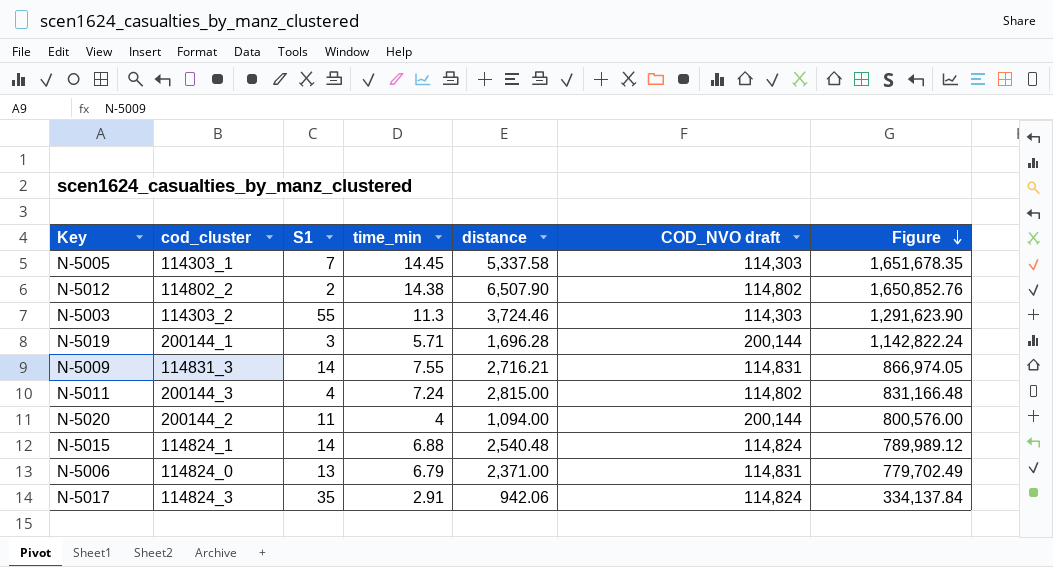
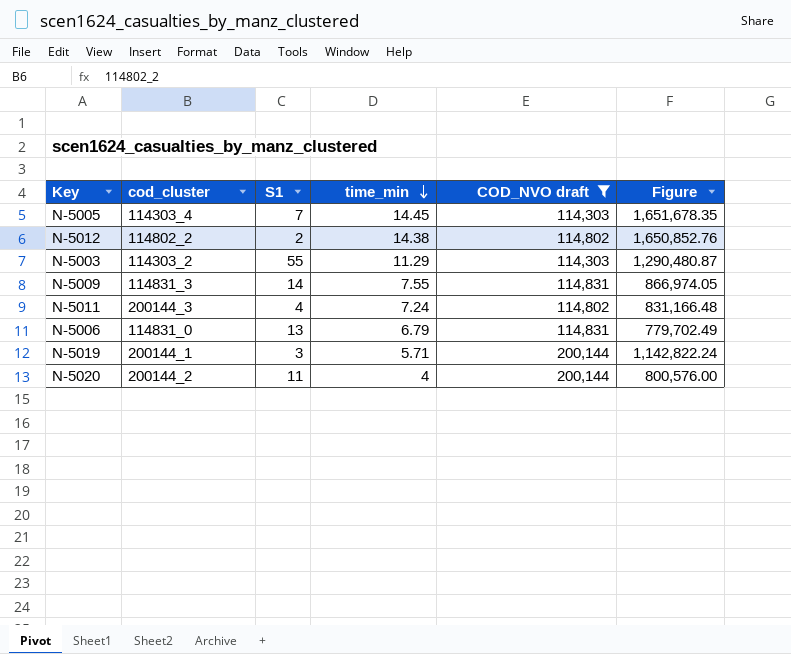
filter: none -> COD_NVO draft != 114,824
row order: Figure descending -> time_min descending
column distance | position: 5 -> none
N-5005 | cod_cluster: 114303_1 -> 114303_4
N-5003 | time_min: 11.3 -> 11.29
N-5003 | Figure: 1,291,623.90 -> 1,290,480.87
N-5006 | cod_cluster: 114824_0 -> 114831_0

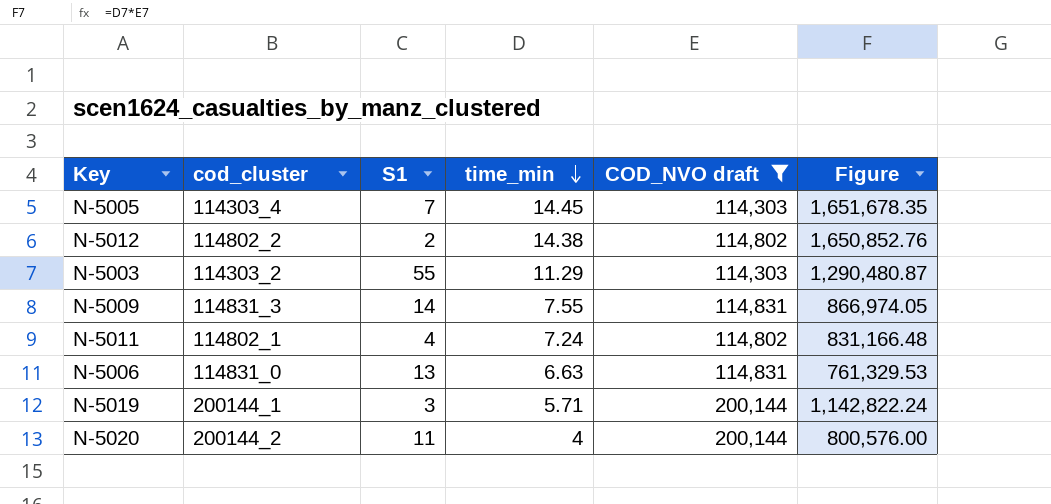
N-5011 | cod_cluster: 200144_3 -> 114802_1
N-5006 | time_min: 6.79 -> 6.63
N-5006 | Figure: 779,702.49 -> 761,329.53

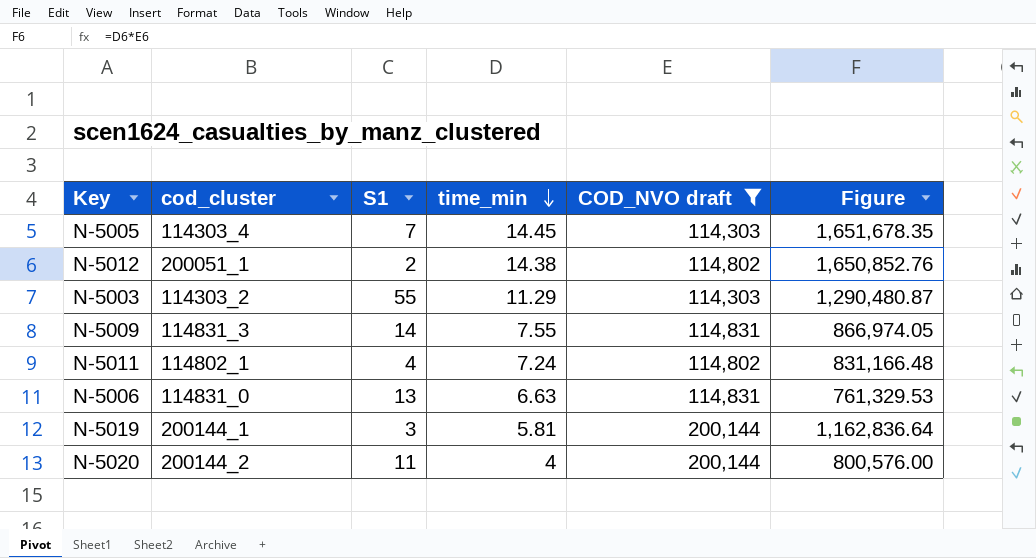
N-5012 | cod_cluster: 114802_2 -> 200051_1
N-5019 | time_min: 5.71 -> 5.81
N-5019 | Figure: 1,142,822.24 -> 1,162,836.64

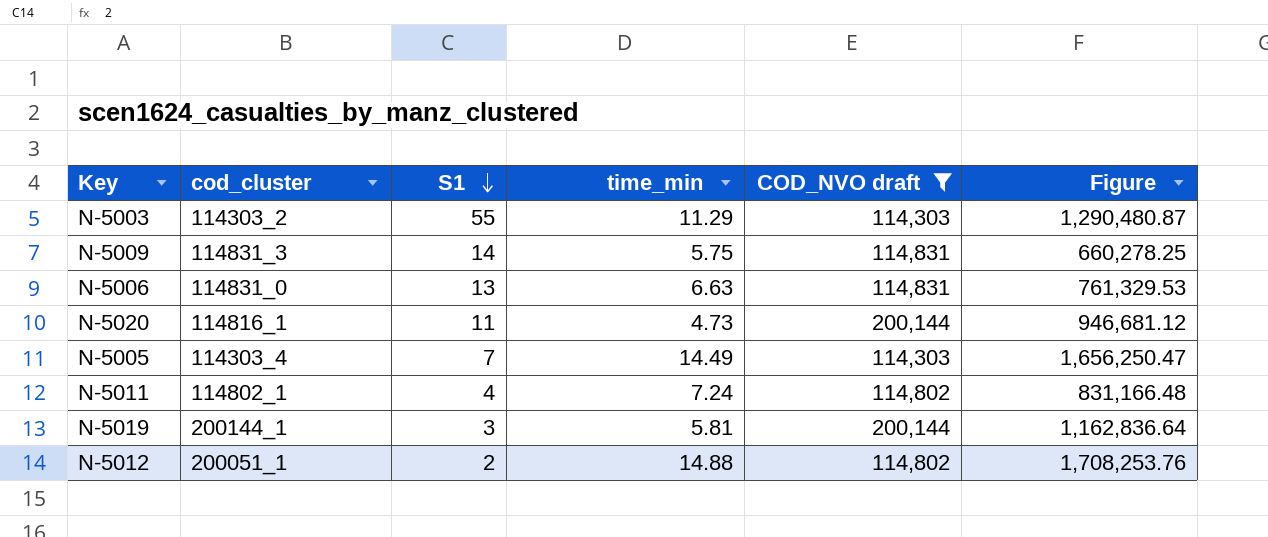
row order: time_min descending -> S1 descending
N-5009 | time_min: 7.55 -> 5.75
N-5009 | Figure: 866,974.05 -> 660,278.25
N-5020 | cod_cluster: 200144_2 -> 114816_1
N-5020 | time_min: 4 -> 4.73
N-5020 | Figure: 800,576.00 -> 946,681.12
N-5005 | time_min: 14.45 -> 14.49
N-5005 | Figure: 1,651,678.35 -> 1,656,250.47
N-5012 | time_min: 14.38 -> 14.88
N-5012 | Figure: 1,650,852.76 -> 1,708,253.76

